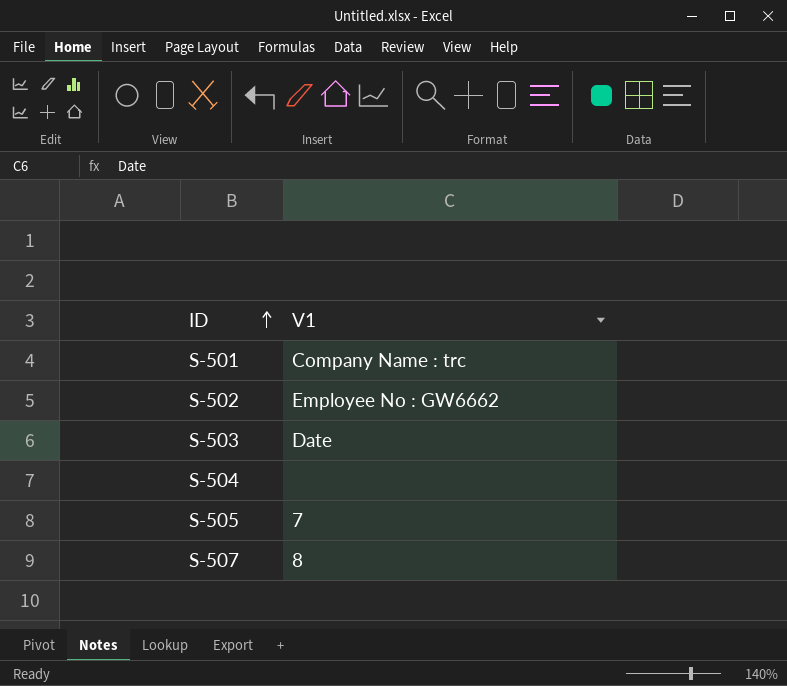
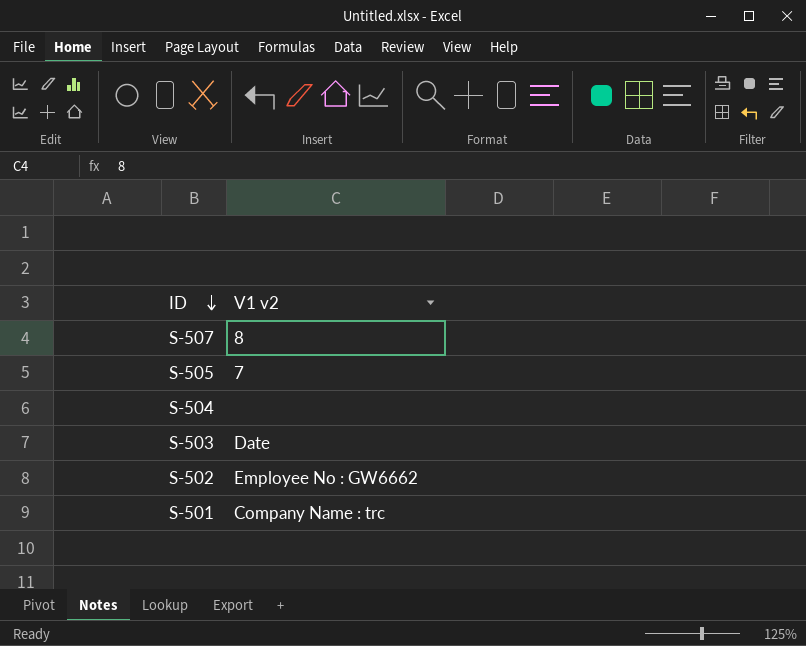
row order: ID ascending -> ID descending
column name: V1 -> V1 v2

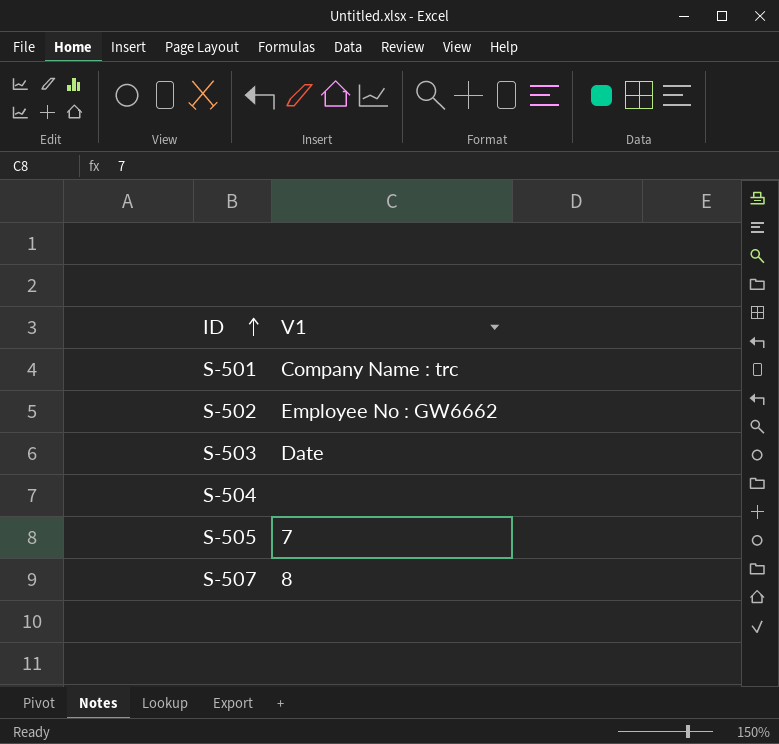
row order: ID descending -> ID ascending
column name: V1 v2 -> V1

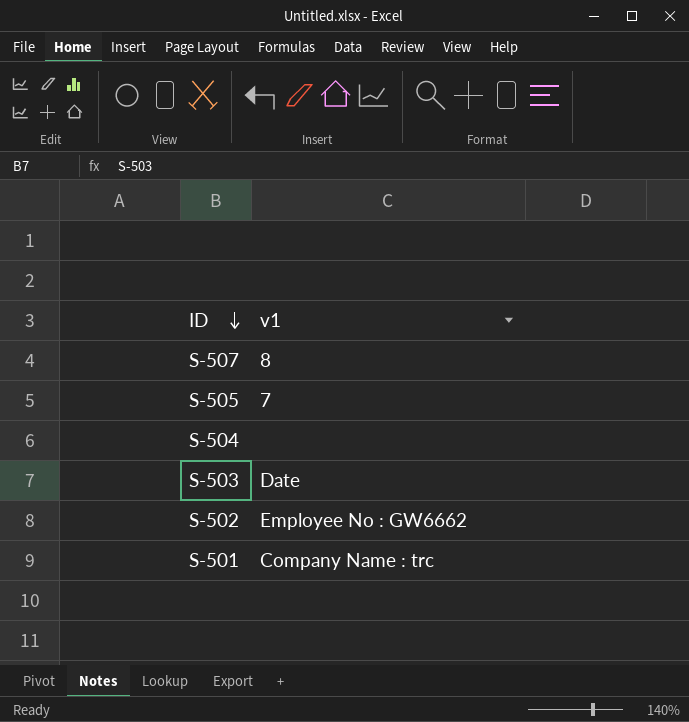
row order: ID ascending -> ID descending
column name: V1 -> v1

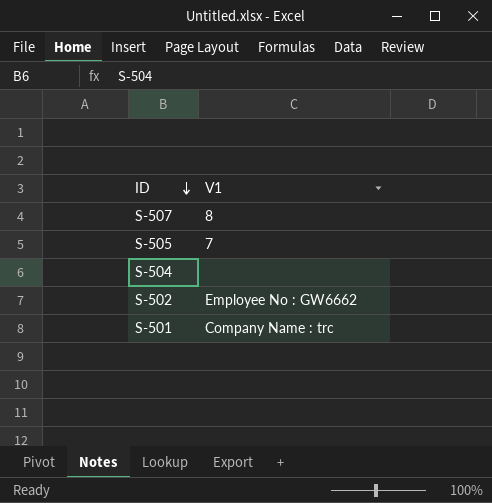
column name: v1 -> V1
row S-503: Date -> none

